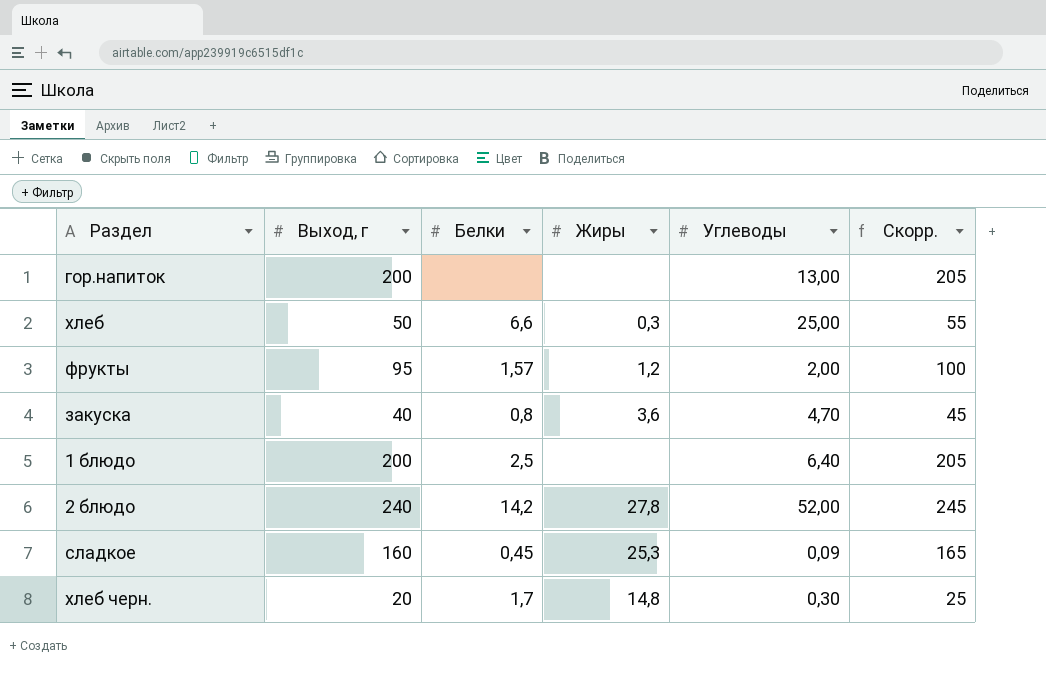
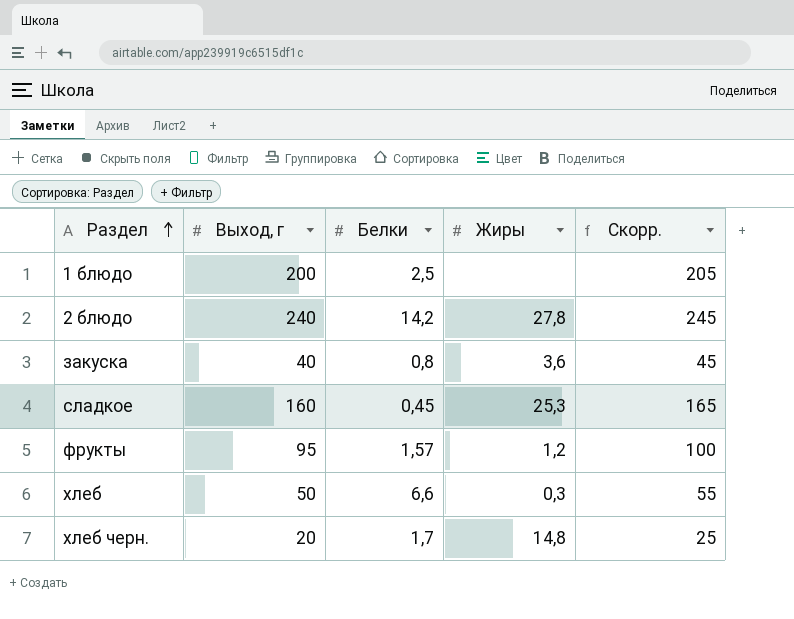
row order: none -> Раздел ascending
column Углеводы | position: 5 -> none
row гор.напиток: 200 | none | none | 13,00 | 205 -> none

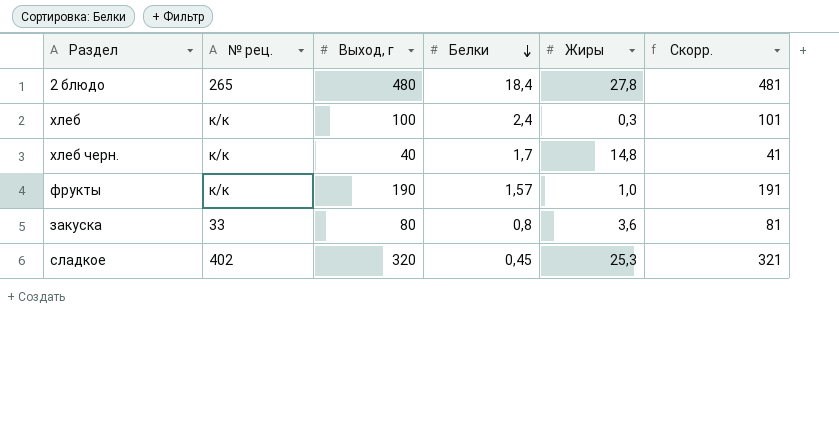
row order: Раздел ascending -> Белки descending
column № рец. | position: none -> 2
column Скорр. | formula: [Выход, г] + 5 -> [Выход, г] + 1
row 1 блюдо: 200 | 2,5 | none | 205 -> none
2 блюдо | Выход, г: 240 -> 480
2 блюдо | Белки: 14,2 -> 18,4
хлеб | Выход, г: 50 -> 100
хлеб | Белки: 6,6 -> 2,4
хлеб черн. | Выход, г: 20 -> 40
фрукты | Выход, г: 95 -> 190
фрукты | Жиры: 1,2 -> 1,0
закуска | Выход, г: 40 -> 80
сладкое | Выход, г: 160 -> 320

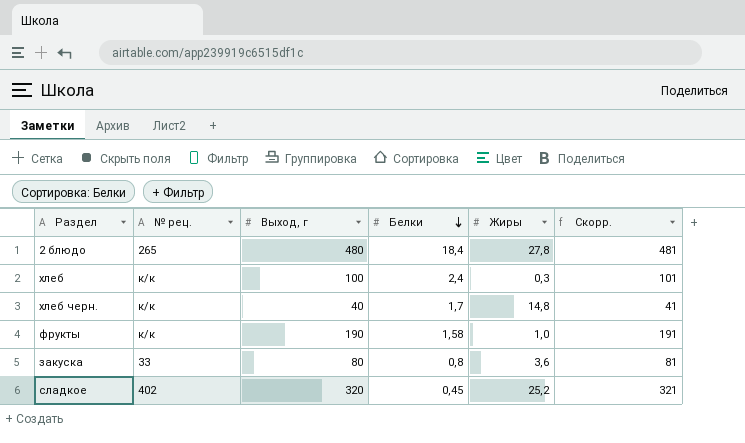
фрукты | Белки: 1,57 -> 1,58
сладкое | Жиры: 25,3 -> 25,2

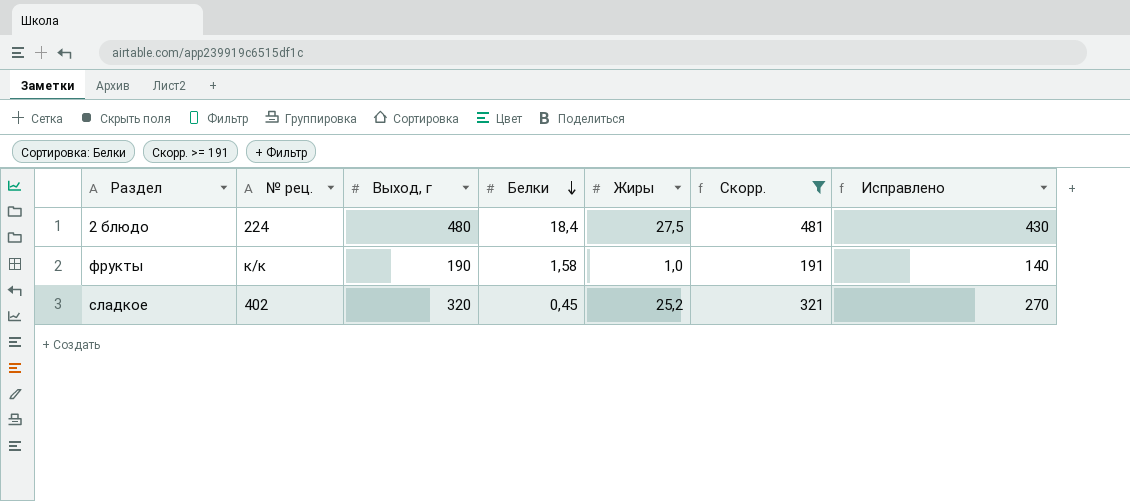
filter: none -> Скорр. >= 191
column Исправлено | formula: none -> [Выход, г] - 50
2 блюдо | № рец.: 265 -> 224
2 блюдо | Жиры: 27,8 -> 27,5

